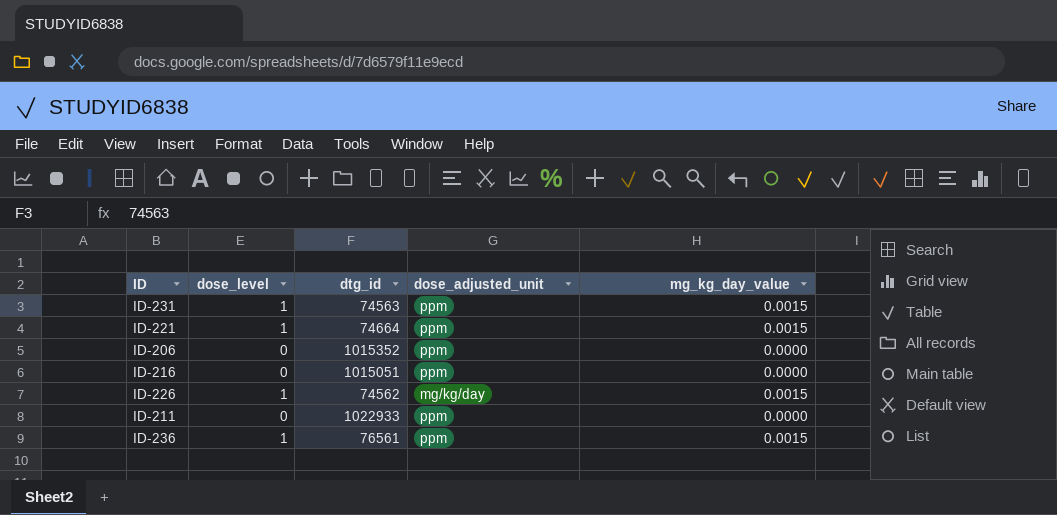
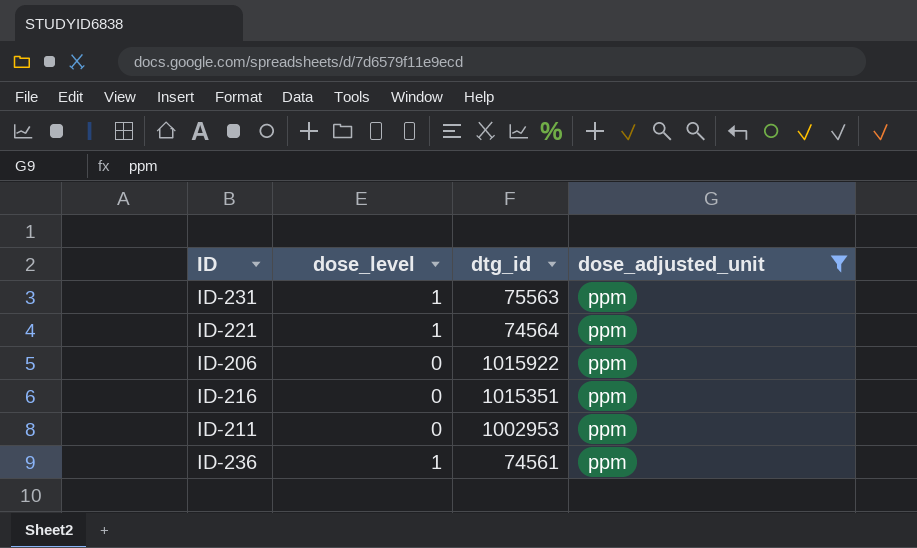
filter: none -> dose_adjusted_unit = ppm
column mg_kg_day_value | position: 5 -> none
ID-231 | dtg_id: 74563 -> 75563
ID-221 | dtg_id: 74664 -> 74564
ID-206 | dtg_id: 1015352 -> 1015922
ID-216 | dtg_id: 1015051 -> 1015351
ID-211 | dtg_id: 1022933 -> 1002953
ID-236 | dtg_id: 76561 -> 74561

